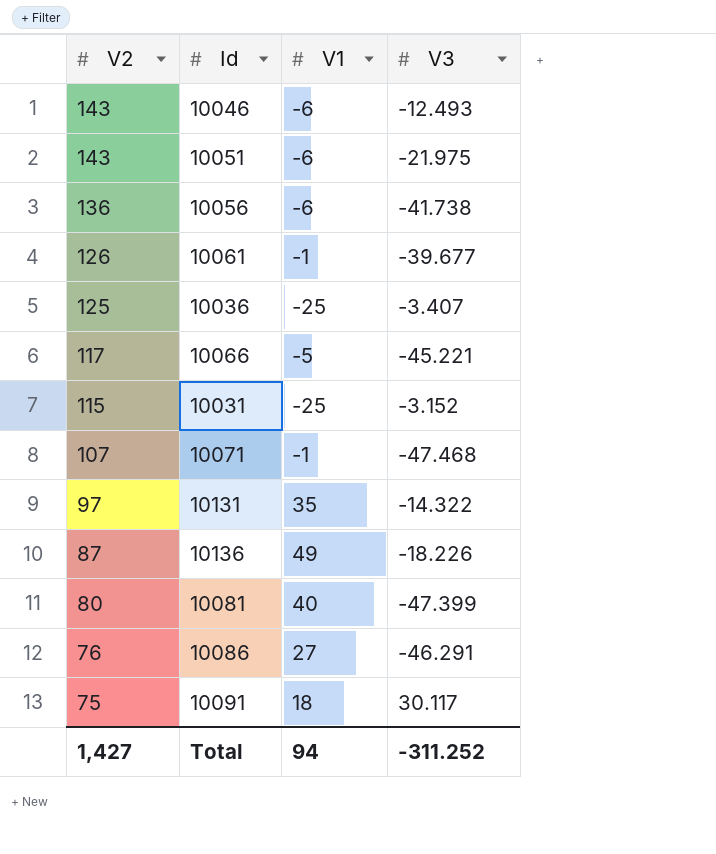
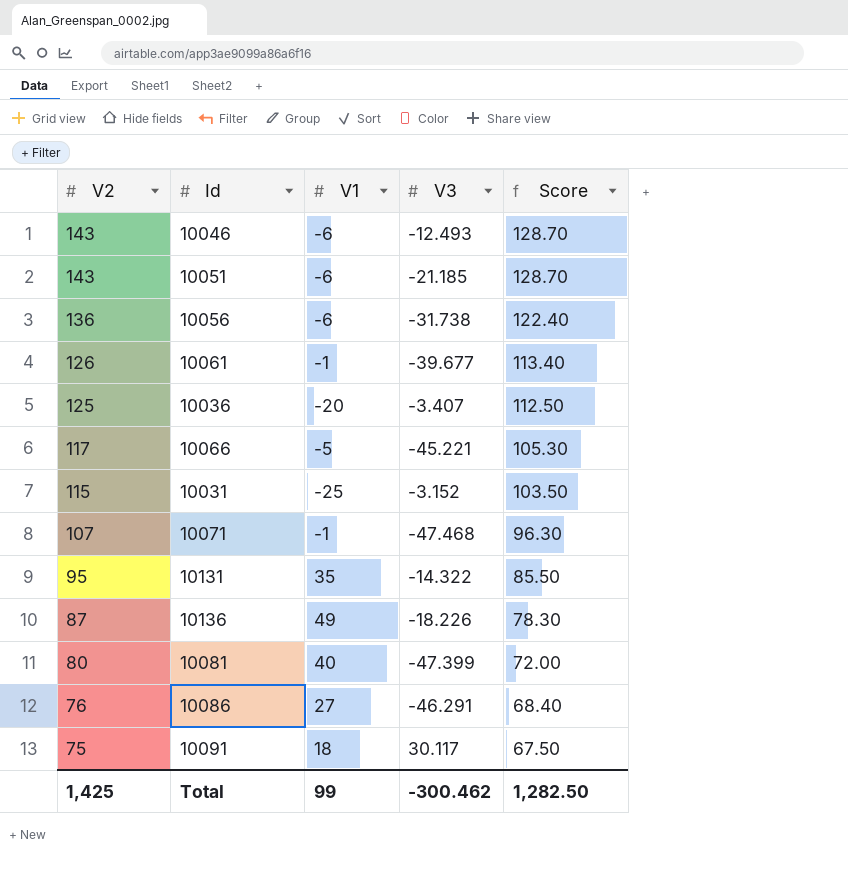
column Score | formula: none -> [V2] * 0.9
10051 | V3: -21.975 -> -21.185
10056 | V3: -41.738 -> -31.738
10036 | V1: -25 -> -20
10131 | V2: 97 -> 95
Total | V2: 1,427 -> 1,425
Total | V1: 94 -> 99
Total | V3: -311.252 -> -300.462

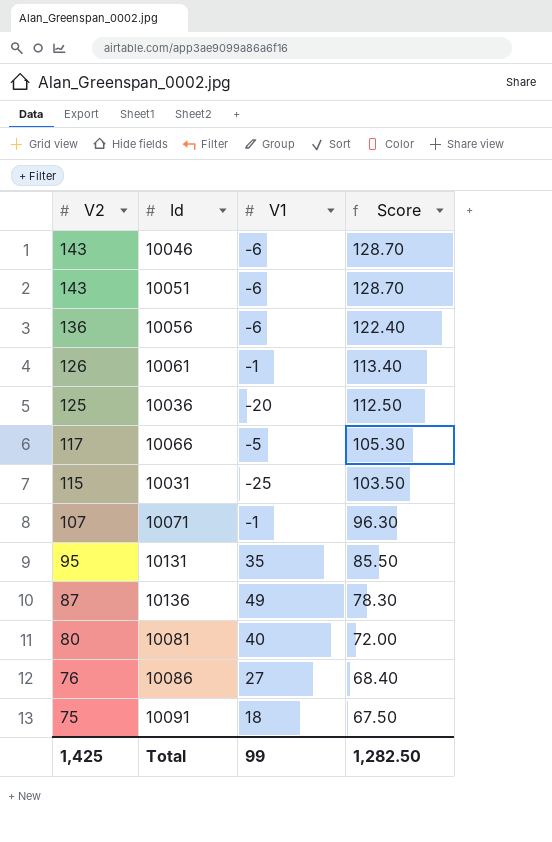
column V3 | position: 4 -> none

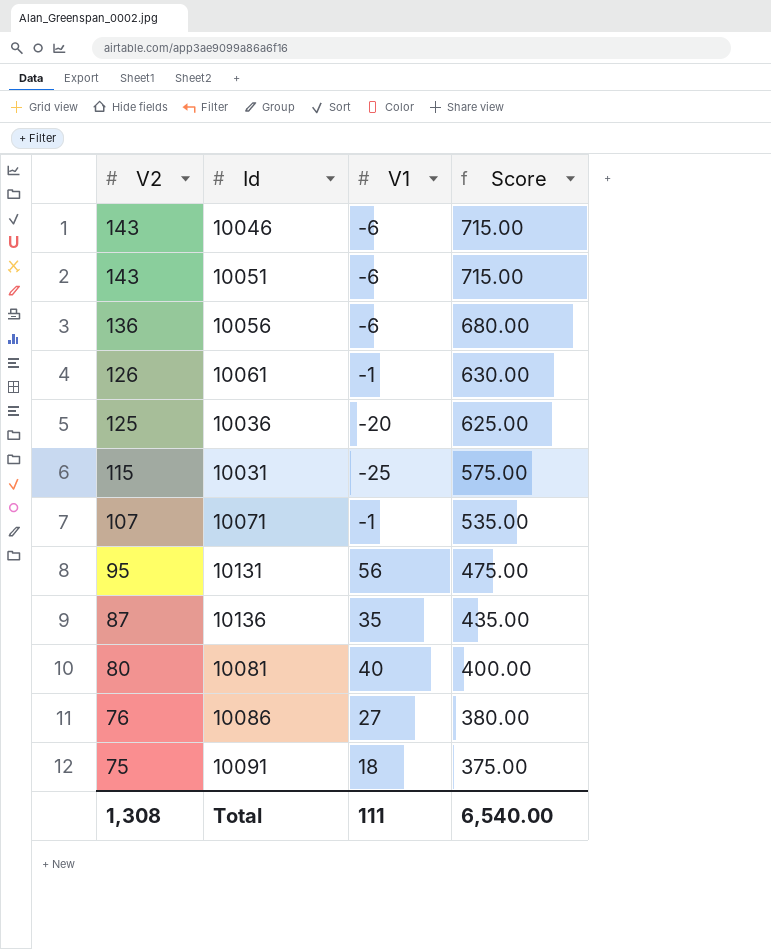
column Score | formula: [V2] * 0.9 -> [V2] * 5
row 10066: 117 | -5 | 105.30 -> none
10131 | V1: 35 -> 56
10136 | V1: 49 -> 35
Total | V2: 1,425 -> 1,308
Total | V1: 99 -> 111
Total | Score: 1,282.50 -> 6,540.00

